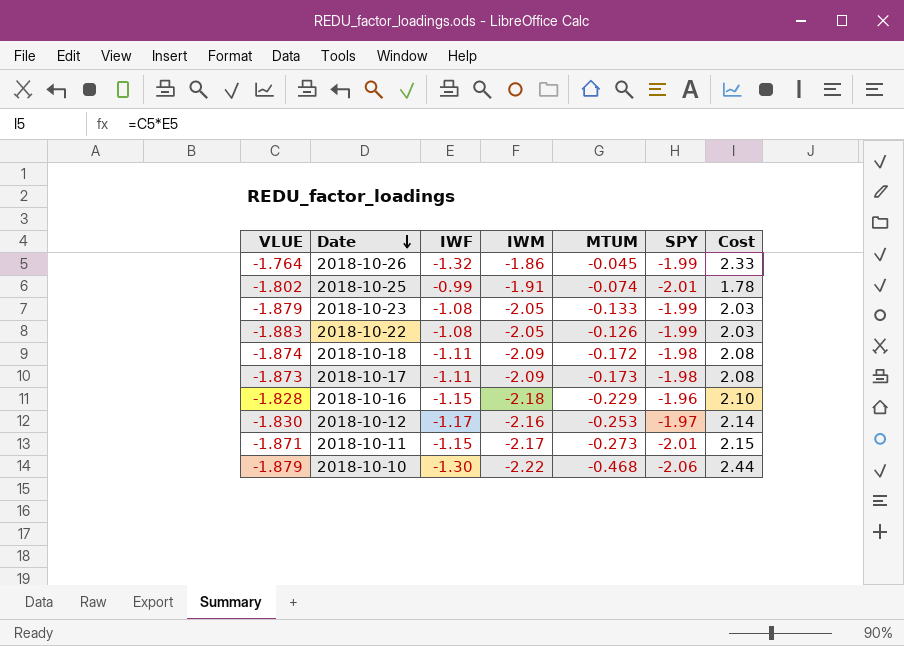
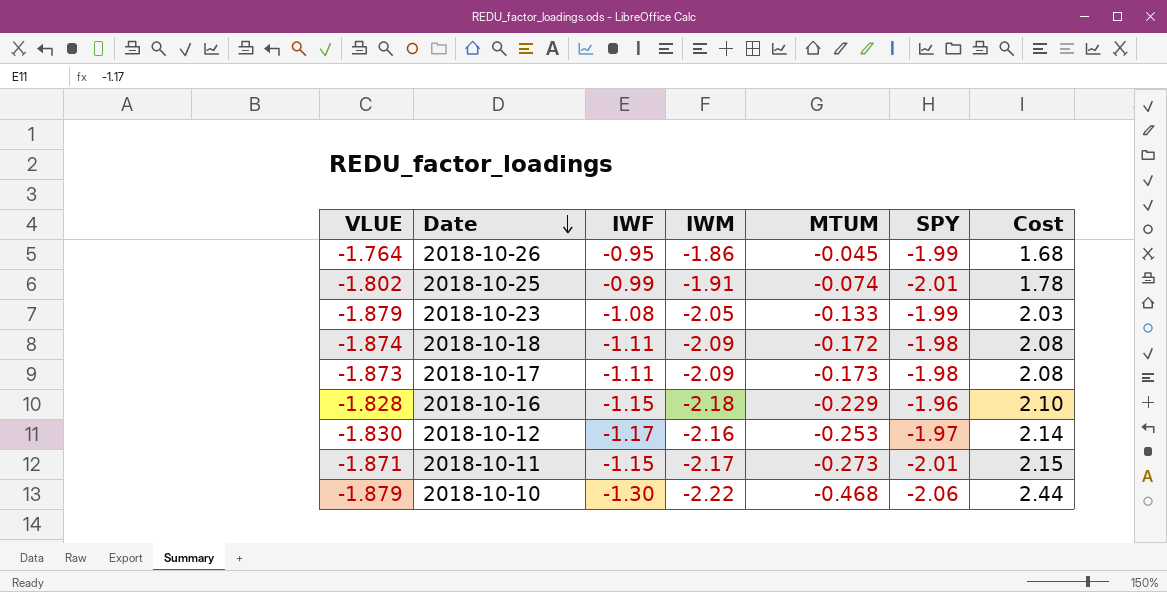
row 2018-10-22: -1.883 | -1.08 | -2.05 | -0.126 | -1.99 | 2.03 -> none
2018-10-26 | IWF: -1.32 -> -0.95
2018-10-26 | Cost: 2.33 -> 1.68

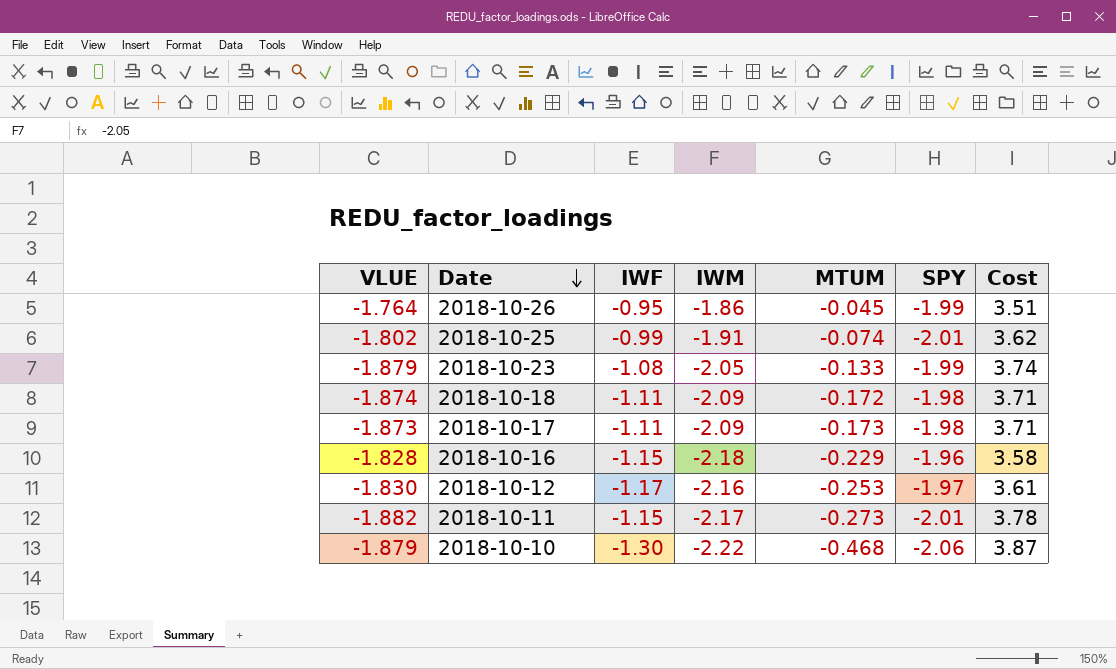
column Cost | formula: [VLUE] * [IWF] -> [VLUE] * [SPY]
2018-10-11 | VLUE: -1.871 -> -1.882

